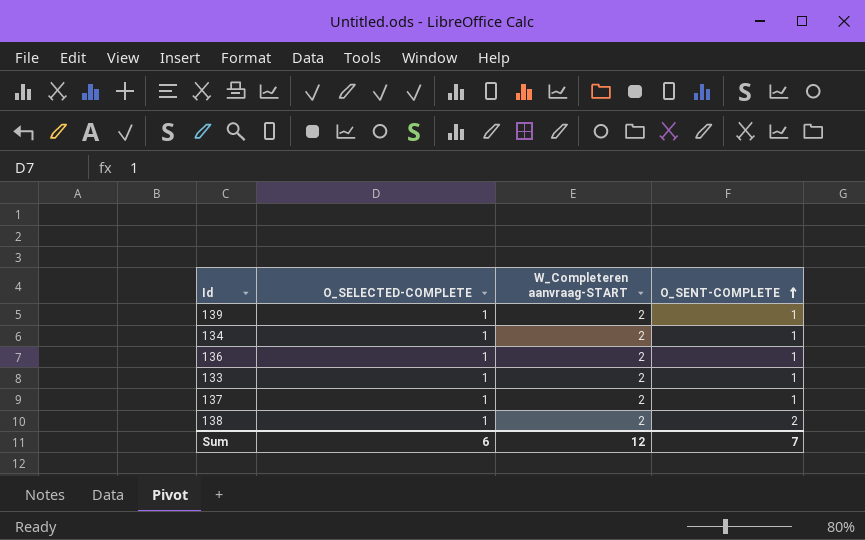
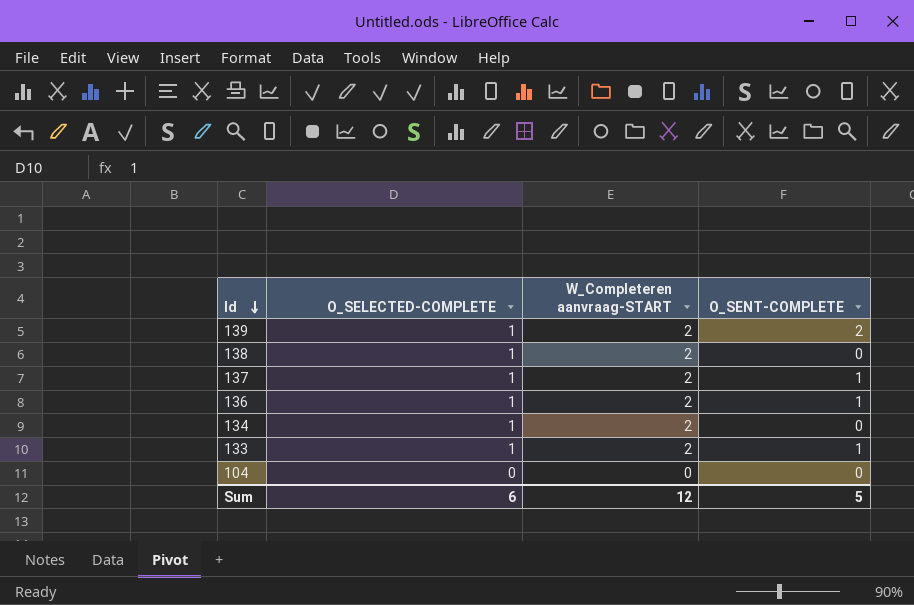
row order: O_SENT-COMPLETE ascending -> Id descending
139 | O_SENT-COMPLETE: 1 -> 2
138 | O_SENT-COMPLETE: 2 -> 0
134 | O_SENT-COMPLETE: 1 -> 0
row 104: none -> 0 | 0 | 0
Sum | O_SENT-COMPLETE: 7 -> 5

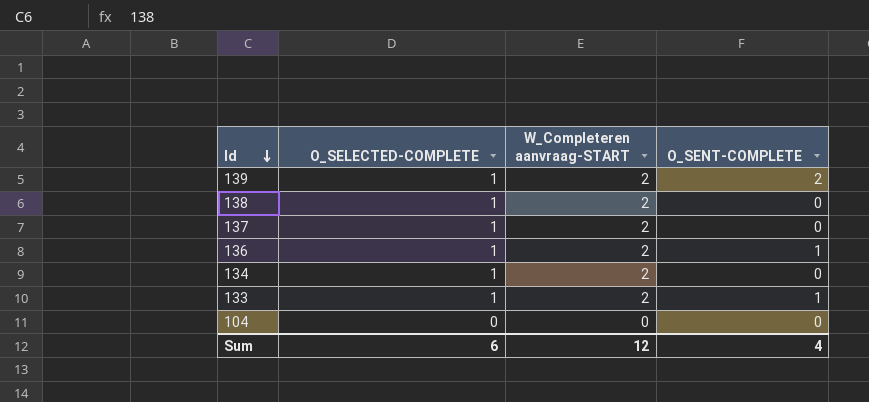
137 | O_SENT-COMPLETE: 1 -> 0
Sum | O_SENT-COMPLETE: 5 -> 4

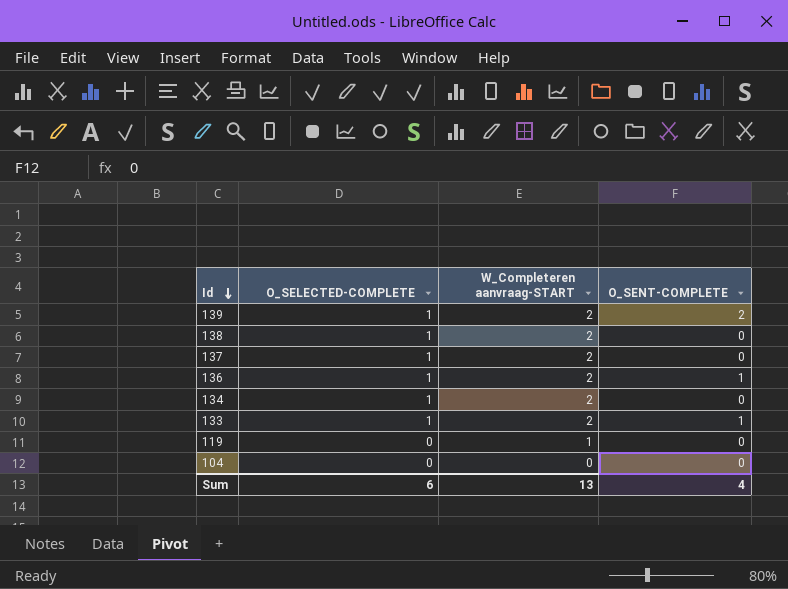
row 119: none -> 0 | 1 | 0
Sum | W_Completeren aanvraag-START: 12 -> 13

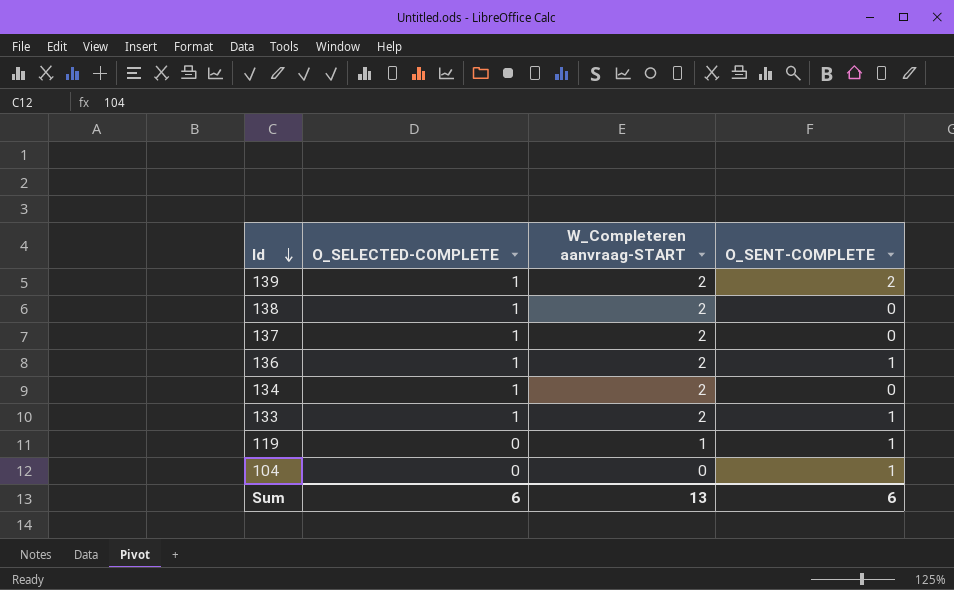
119 | O_SENT-COMPLETE: 0 -> 1
104 | O_SENT-COMPLETE: 0 -> 1
Sum | O_SENT-COMPLETE: 4 -> 6

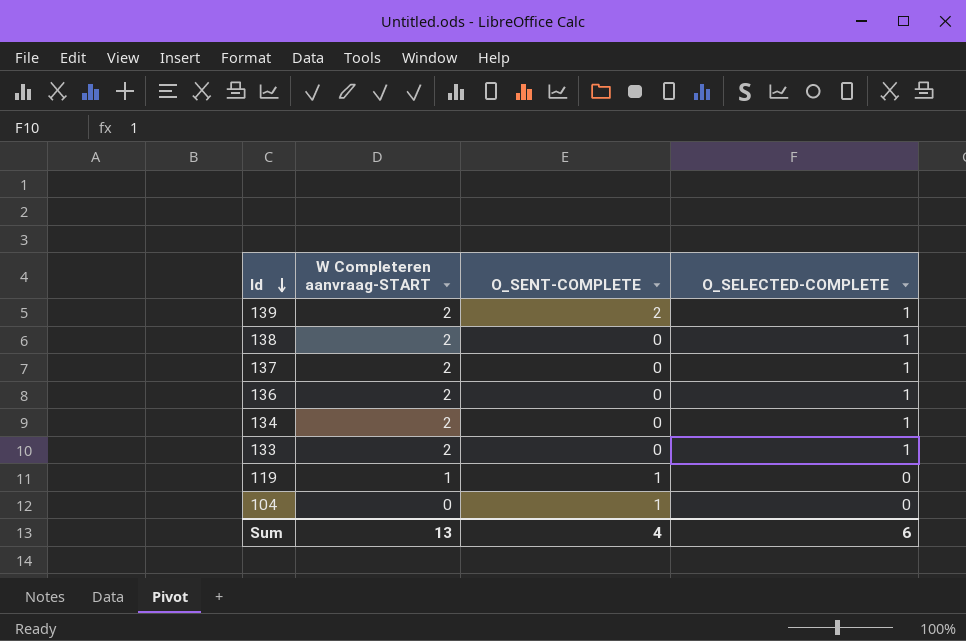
column name: W_Completeren aanvraag-START -> W Completeren aanvraag-START
column O_SELECTED-COMPLETE | position: 2 -> 4
136 | O_SENT-COMPLETE: 1 -> 0
133 | O_SENT-COMPLETE: 1 -> 0
Sum | O_SENT-COMPLETE: 6 -> 4

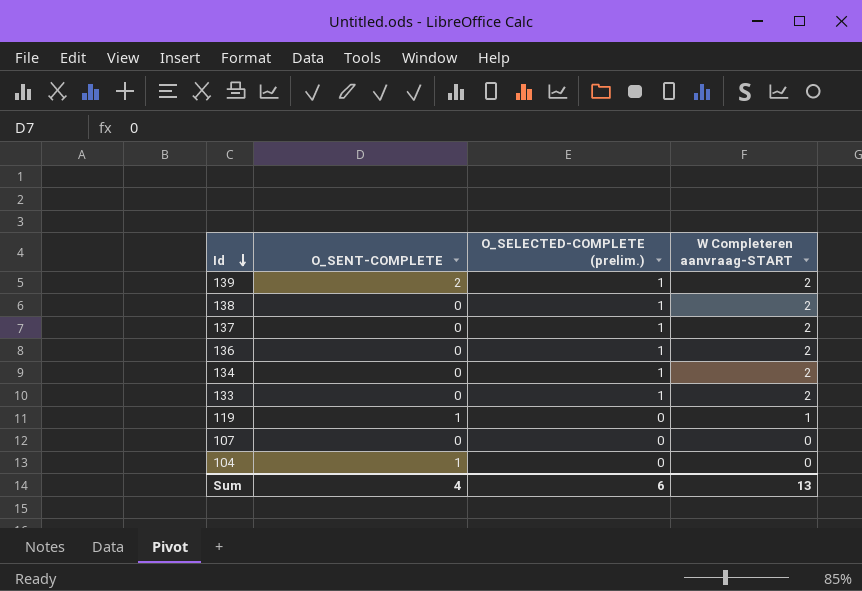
column name: O_SELECTED-COMPLETE -> O_SELECTED-COMPLETE (prelim.)
column W Completeren aanvraag-START | position: 2 -> 4
row 107: none -> 0 | 0 | 0

